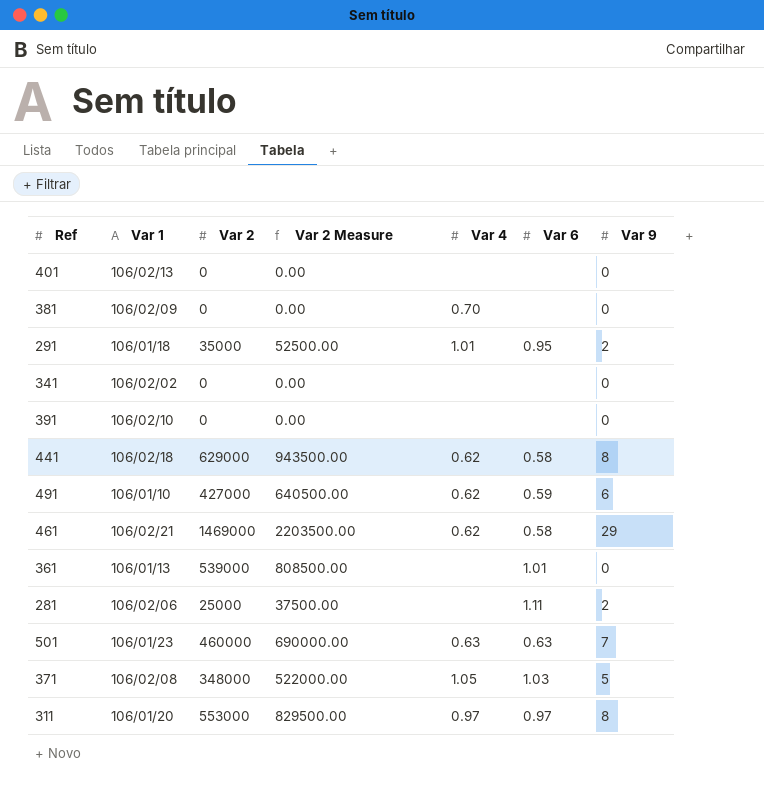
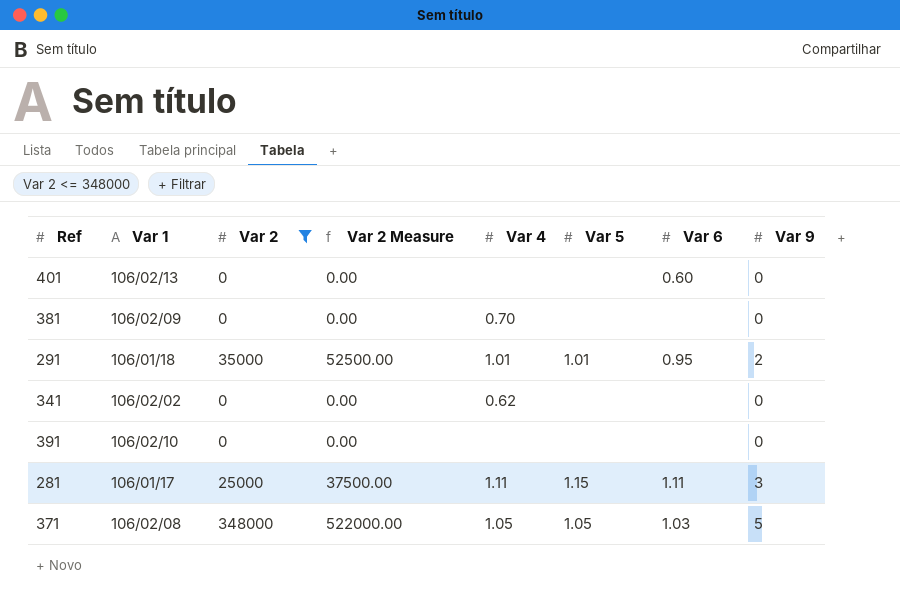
filter: none -> Var 2 <= 348000
column Var 5 | position: none -> 6
401 | Var 6: none -> 0.60
341 | Var 4: none -> 0.62
281 | Var 1: 106/02/06 -> 106/01/17
281 | Var 4: none -> 1.11
281 | Var 9: 2 -> 3

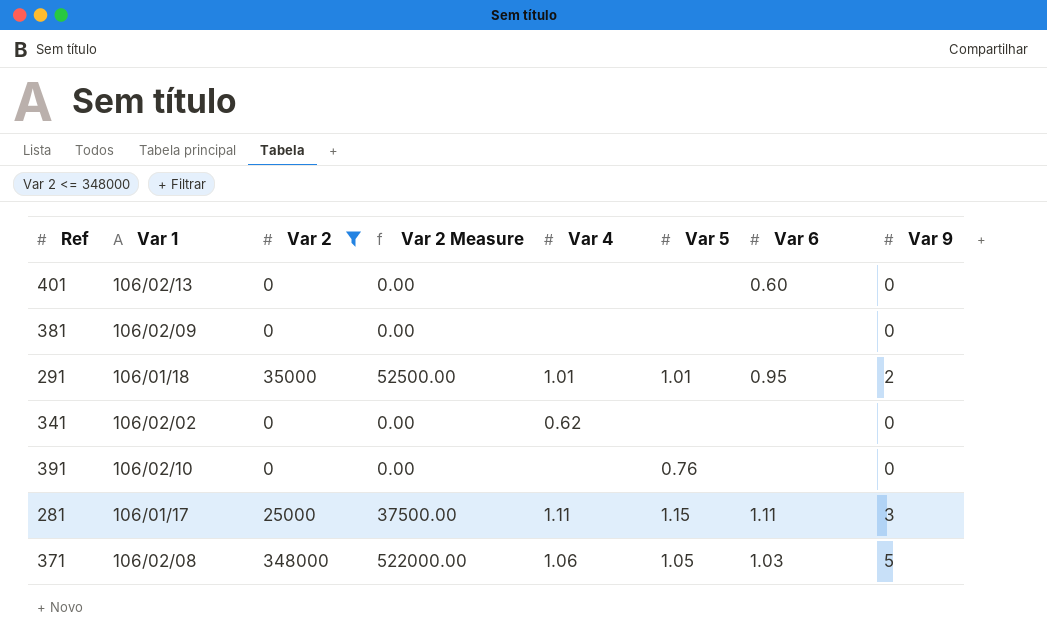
381 | Var 4: 0.70 -> none
391 | Var 5: none -> 0.76
371 | Var 4: 1.05 -> 1.06

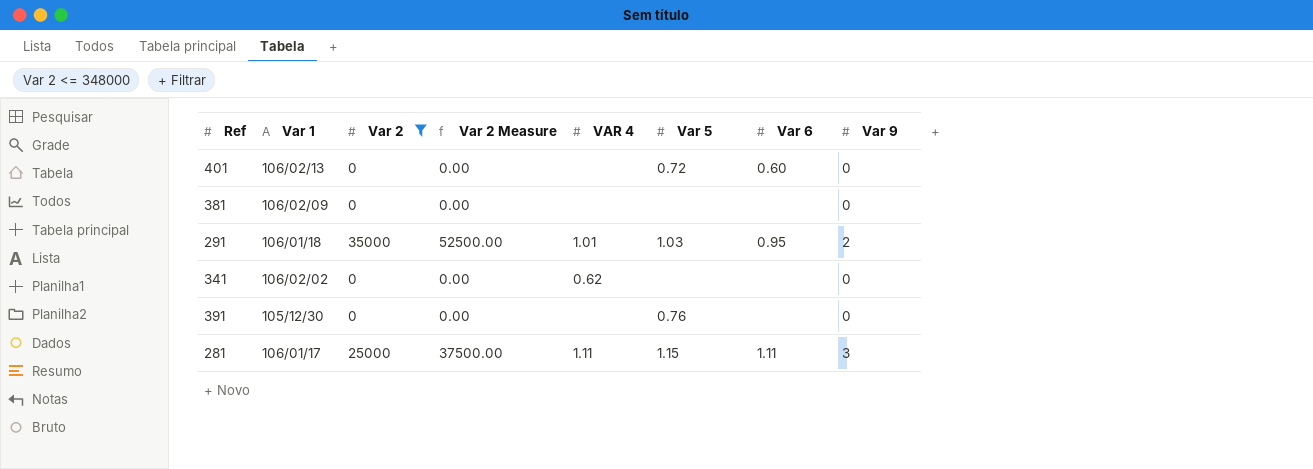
column name: Var 4 -> VAR 4
row 371: 106/02/08 | 348000 | 522000.00 | 1.06 | 1.05 | 1.03 | 5 -> none
401 | Var 5: none -> 0.72
291 | Var 5: 1.01 -> 1.03
391 | Var 1: 106/02/10 -> 105/12/30

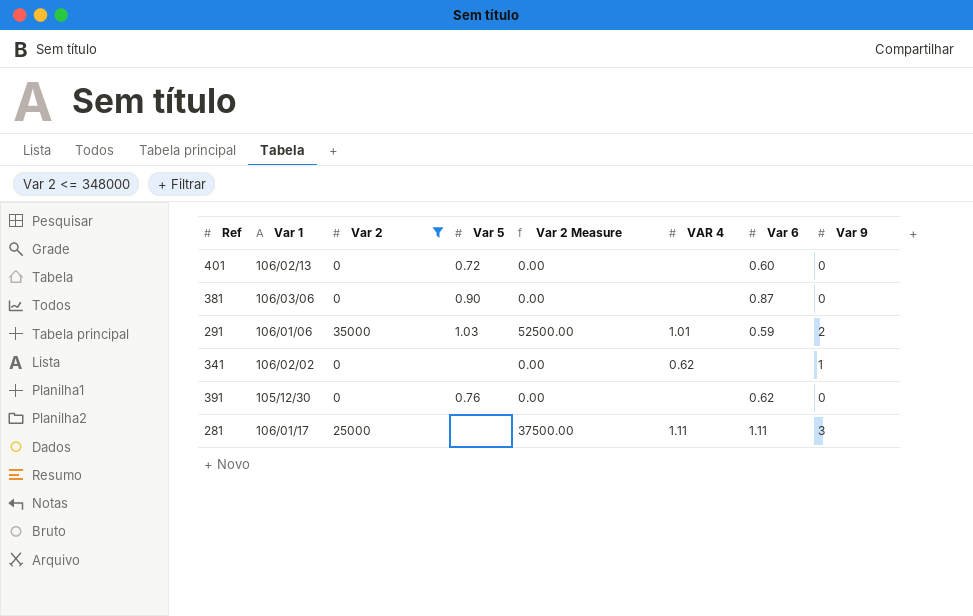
column Var 5 | position: 6 -> 4
381 | Var 1: 106/02/09 -> 106/03/06
381 | Var 5: none -> 0.90
381 | Var 6: none -> 0.87
291 | Var 1: 106/01/18 -> 106/01/06
291 | Var 6: 0.95 -> 0.59
341 | Var 9: 0 -> 1
391 | Var 6: none -> 0.62
281 | Var 5: 1.15 -> none

